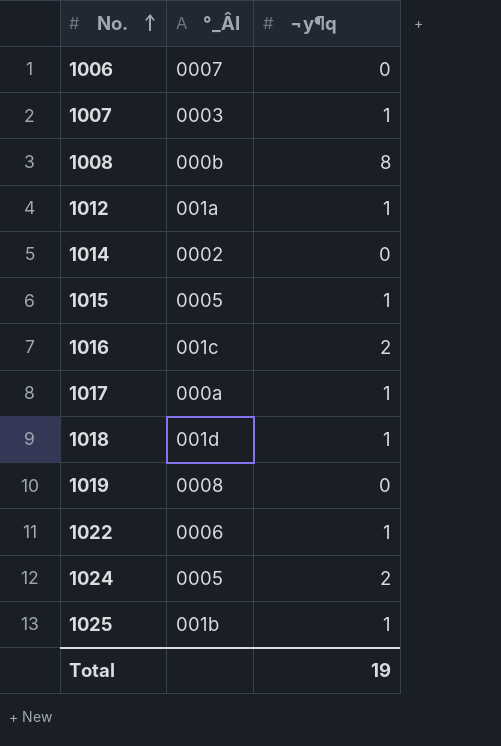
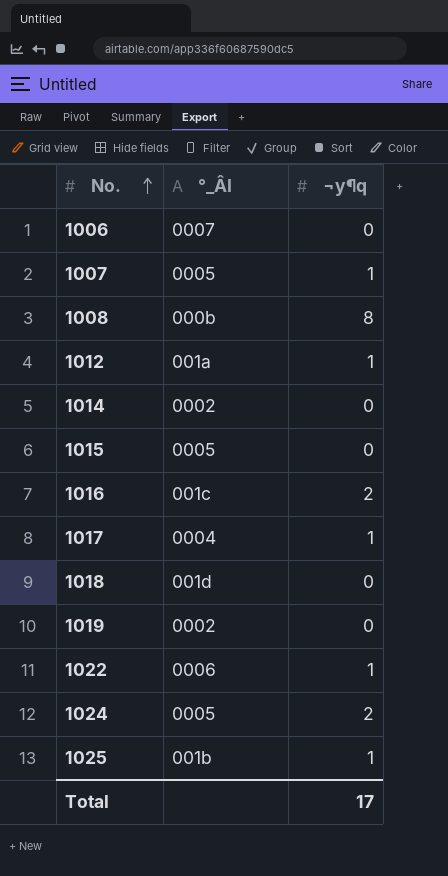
1007 | °_ÂI: 0003 -> 0005
1015 | ¬y¶q: 1 -> 0
1017 | °_ÂI: 000a -> 0004
1018 | ¬y¶q: 1 -> 0
1019 | °_ÂI: 0008 -> 0002
Total | ¬y¶q: 19 -> 17

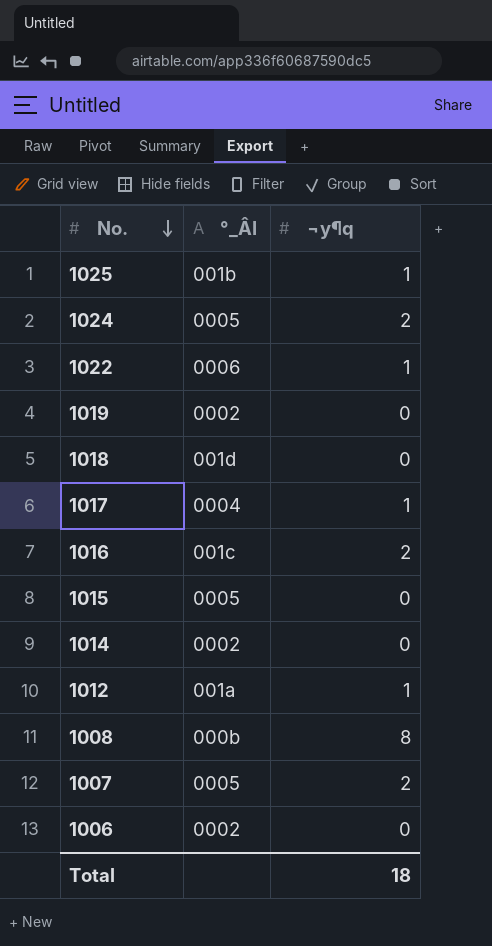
row order: No. ascending -> No. descending
1007 | ¬y¶q: 1 -> 2
1006 | °_ÂI: 0007 -> 0002
Total | ¬y¶q: 17 -> 18

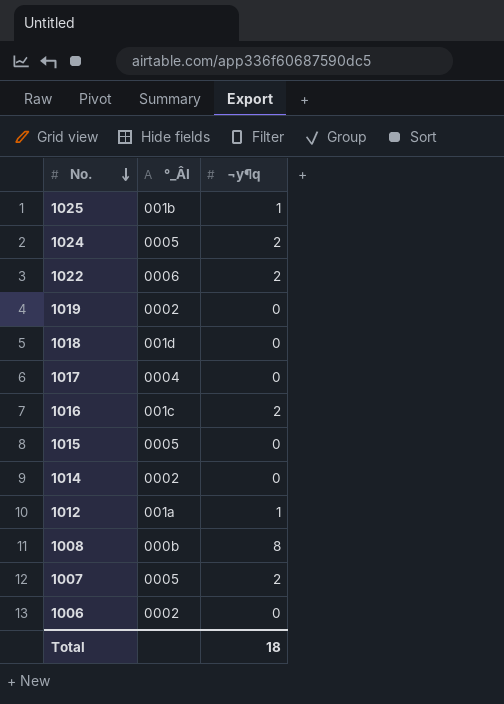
1022 | ¬y¶q: 1 -> 2
1017 | ¬y¶q: 1 -> 0

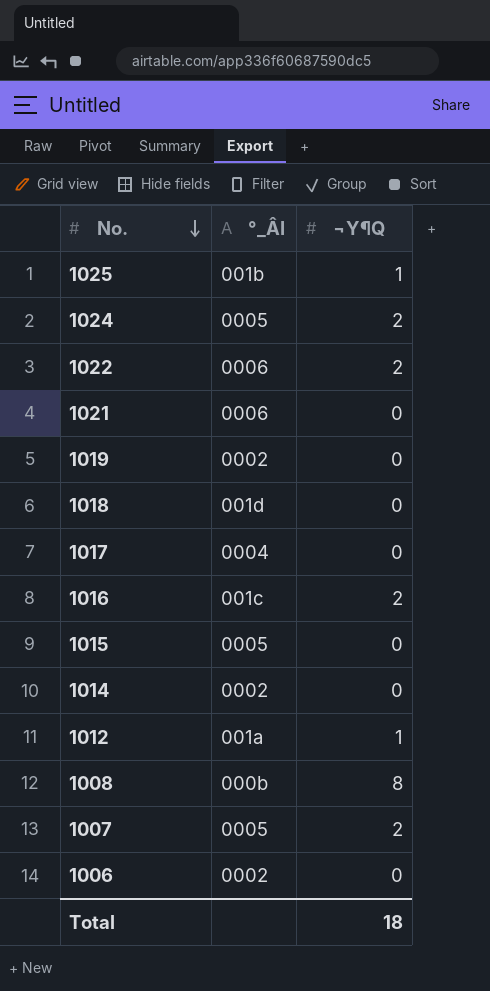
column name: ¬y¶q -> ¬Y¶Q
row 1021: none -> 0006 | 0

